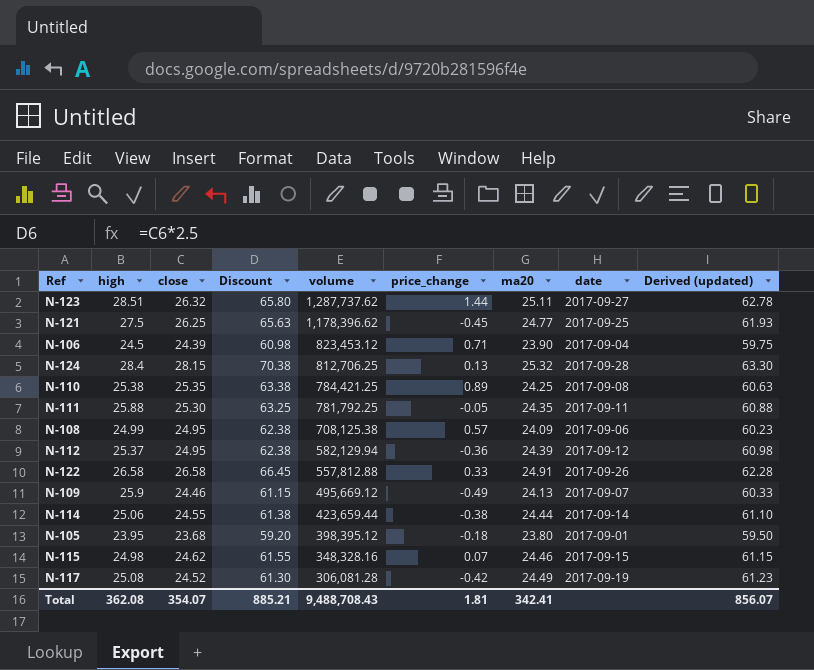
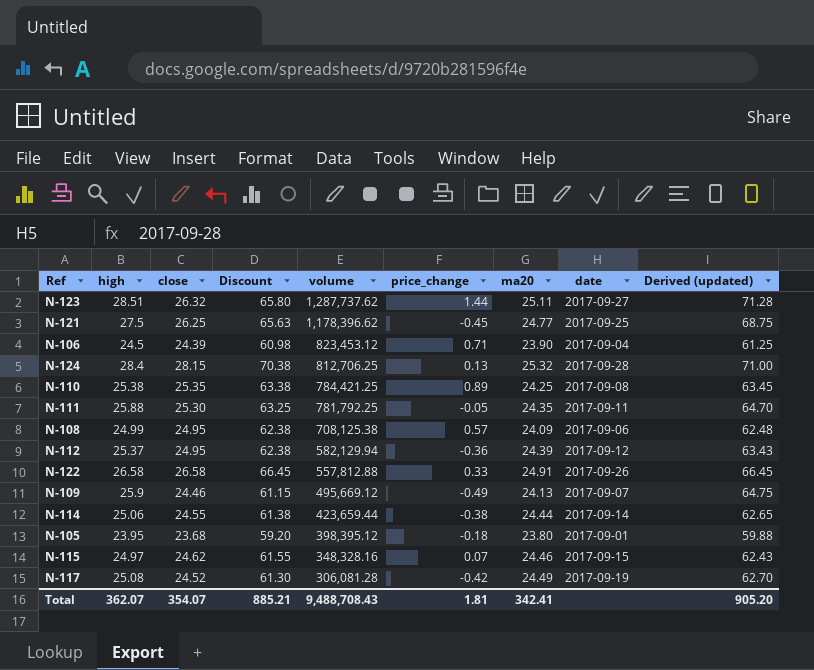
column Derived (updated) | formula: [ma20] * 2.5 -> [high] * 2.5
N-115 | high: 24.98 -> 24.97
Total | high: 362.08 -> 362.07
Total | Derived (updated): 856.07 -> 905.20

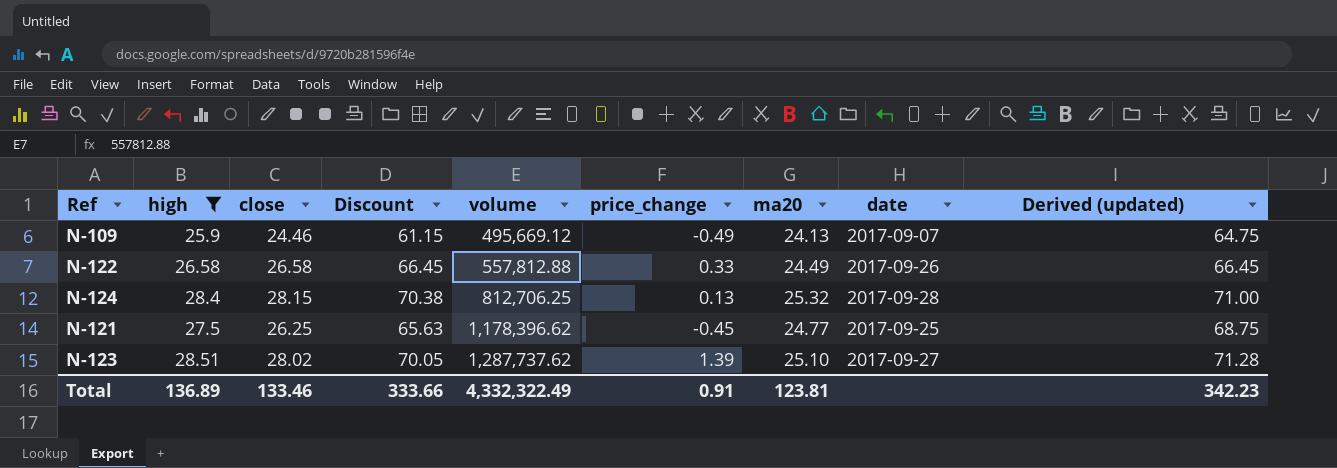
filter: none -> high >= 25.9
row order: volume descending -> volume ascending
N-122 | ma20: 24.91 -> 24.49
N-123 | close: 26.32 -> 28.02
N-123 | Discount: 65.80 -> 70.05
N-123 | price_change: 1.44 -> 1.39
N-123 | ma20: 25.11 -> 25.10
Total | high: 362.07 -> 136.89
Total | close: 354.07 -> 133.46
Total | Discount: 885.21 -> 333.66
Total | volume: 9,488,708.43 -> 4,332,322.49
Total | price_change: 1.81 -> 0.91
Total | ma20: 342.41 -> 123.81
Total | Derived (updated): 905.20 -> 342.23

